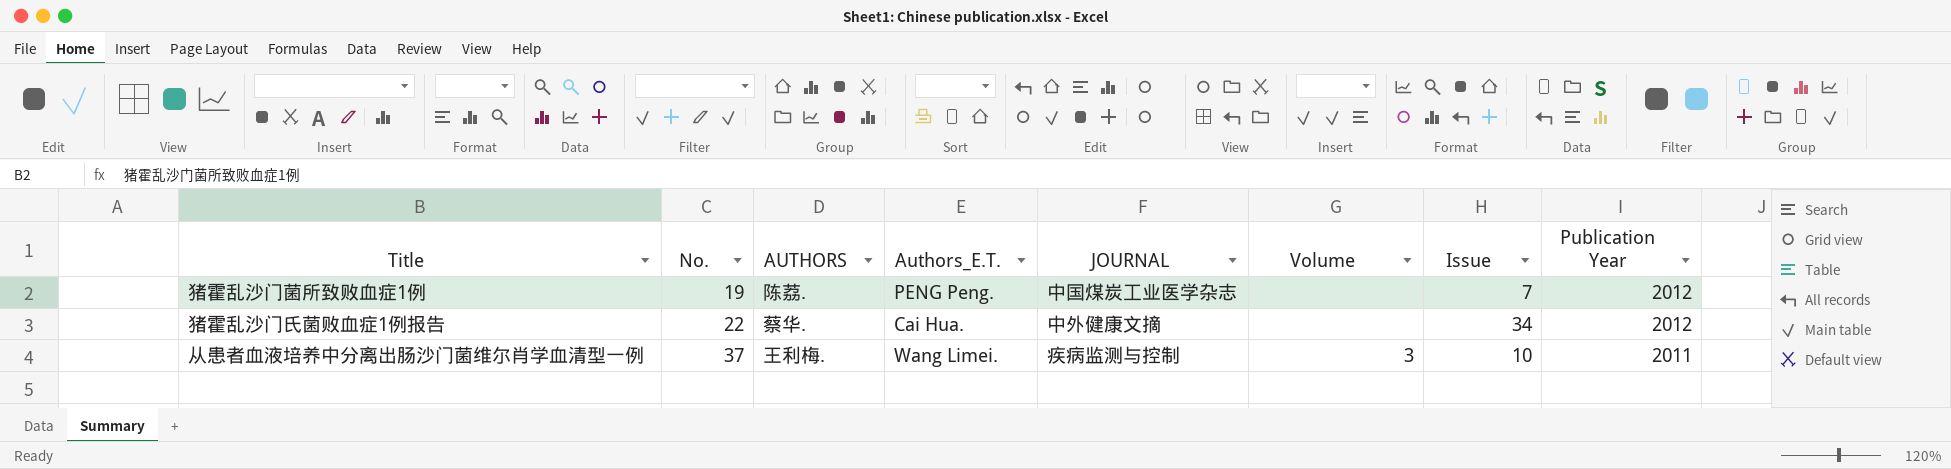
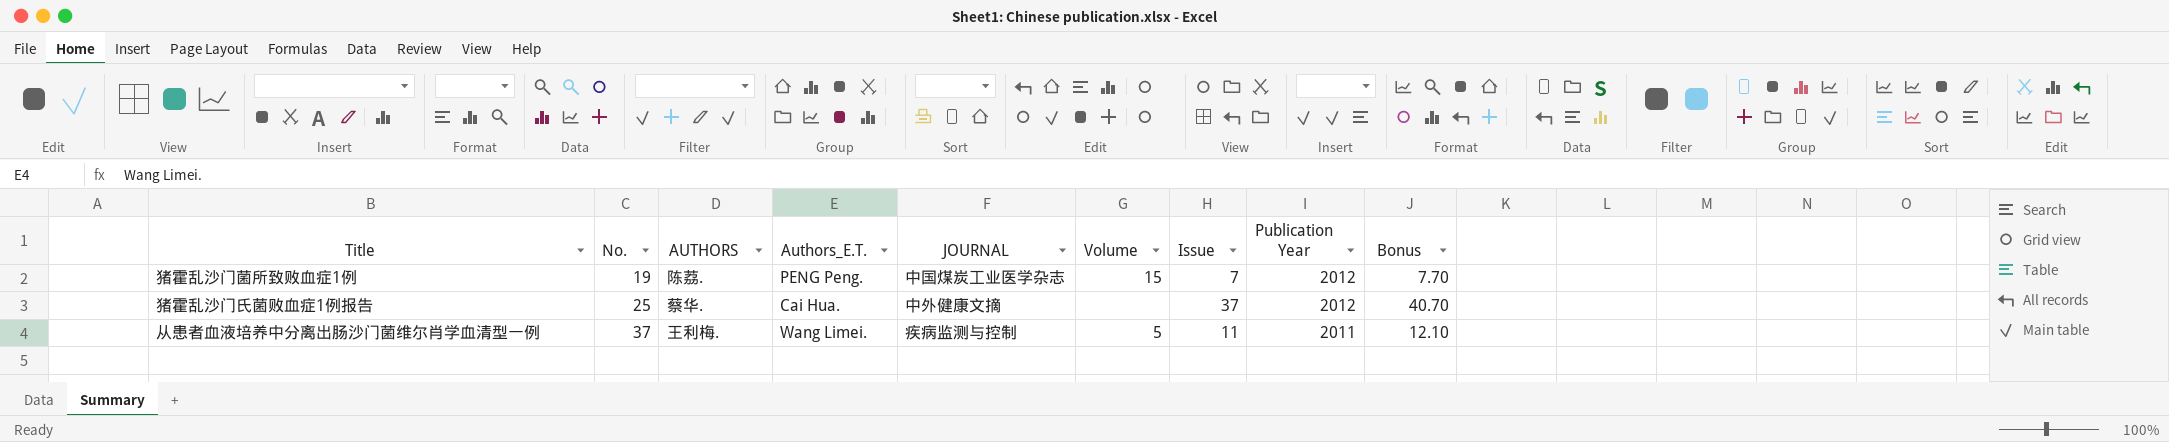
column Bonus | formula: none -> [Issue] * 1.1
猪霍乱沙门菌所致败血症1例 | Volume: none -> 15
猪霍乱沙门氏菌败血症1例报告 | No.: 22 -> 25
猪霍乱沙门氏菌败血症1例报告 | Issue: 34 -> 37
从患者血液培养中分离出肠沙门菌维尔肖学血清型一例 | Volume: 3 -> 5
从患者血液培养中分离出肠沙门菌维尔肖学血清型一例 | Issue: 10 -> 11

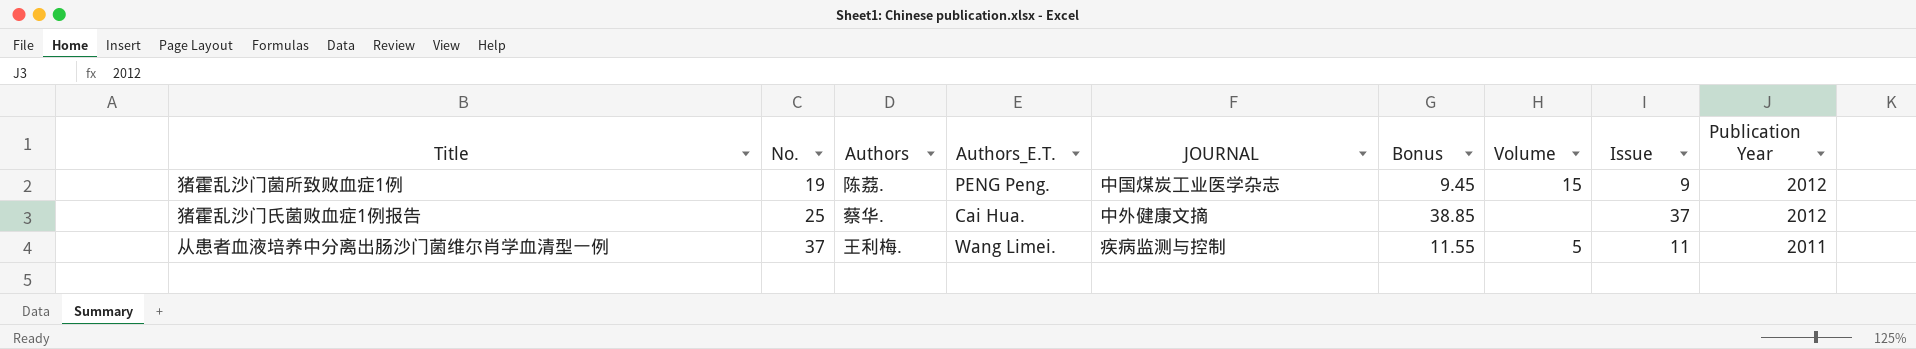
column name: AUTHORS -> Authors
column Bonus | formula: [Issue] * 1.1 -> [Issue] * 1.05
column Bonus | position: 9 -> 6
猪霍乱沙门菌所致败血症1例 | Issue: 7 -> 9

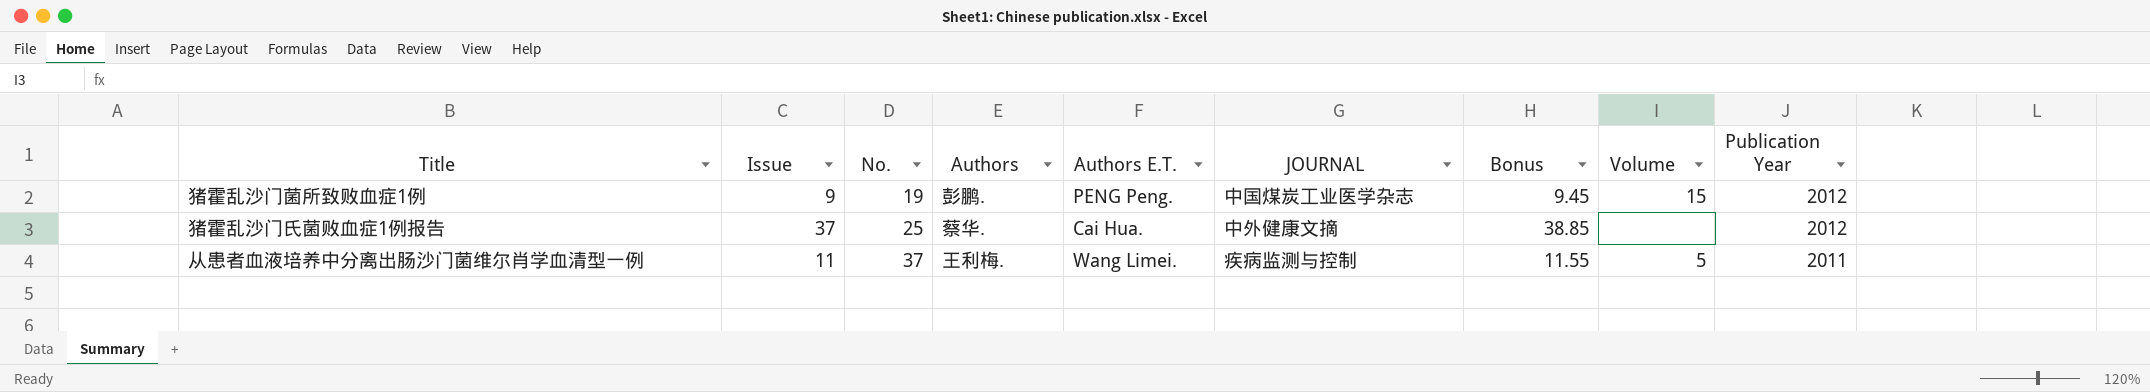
column Issue | position: 8 -> 2
column name: Authors_E.T. -> Authors E.T.
猪霍乱沙门菌所致败血症1例 | Authors: 陈荔. -> 彭鹏.

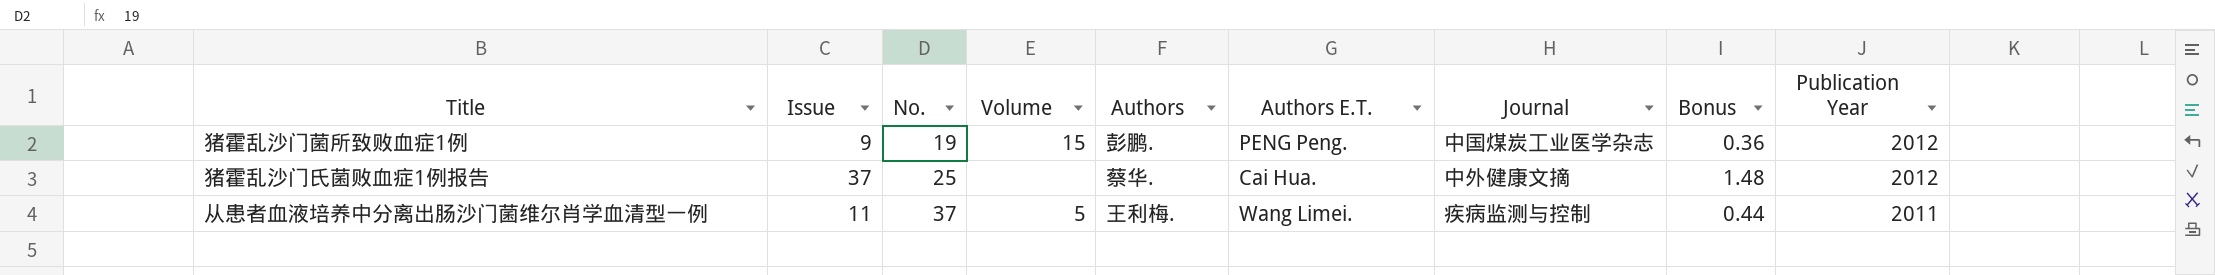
column Volume | position: 8 -> 4
column name: JOURNAL -> Journal
column Bonus | formula: [Issue] * 1.05 -> [Issue] * 0.04

